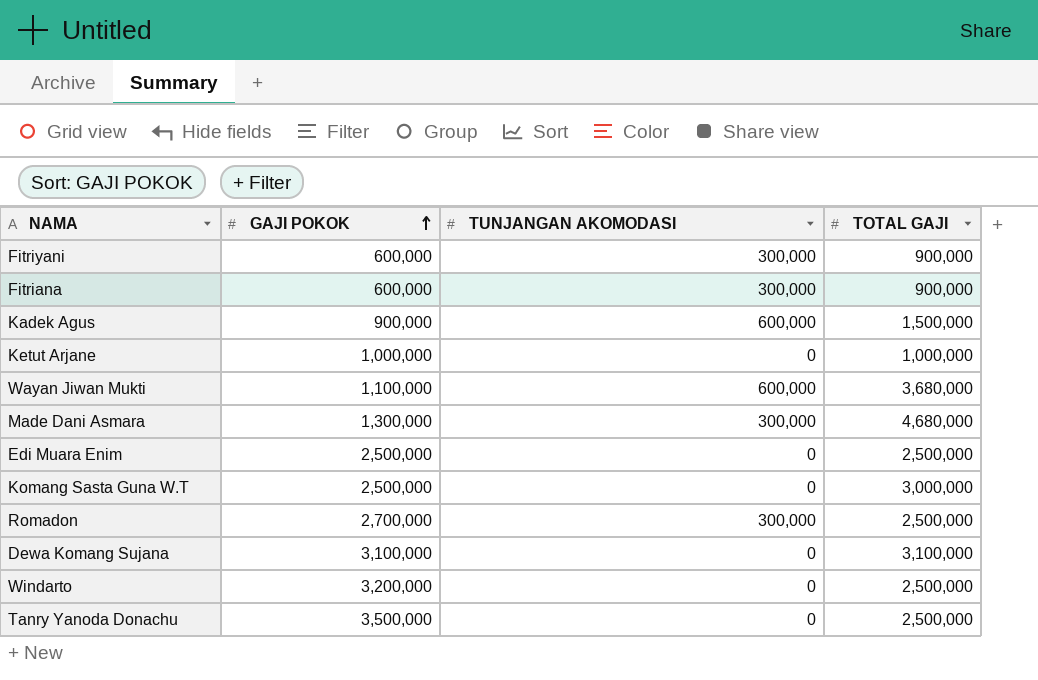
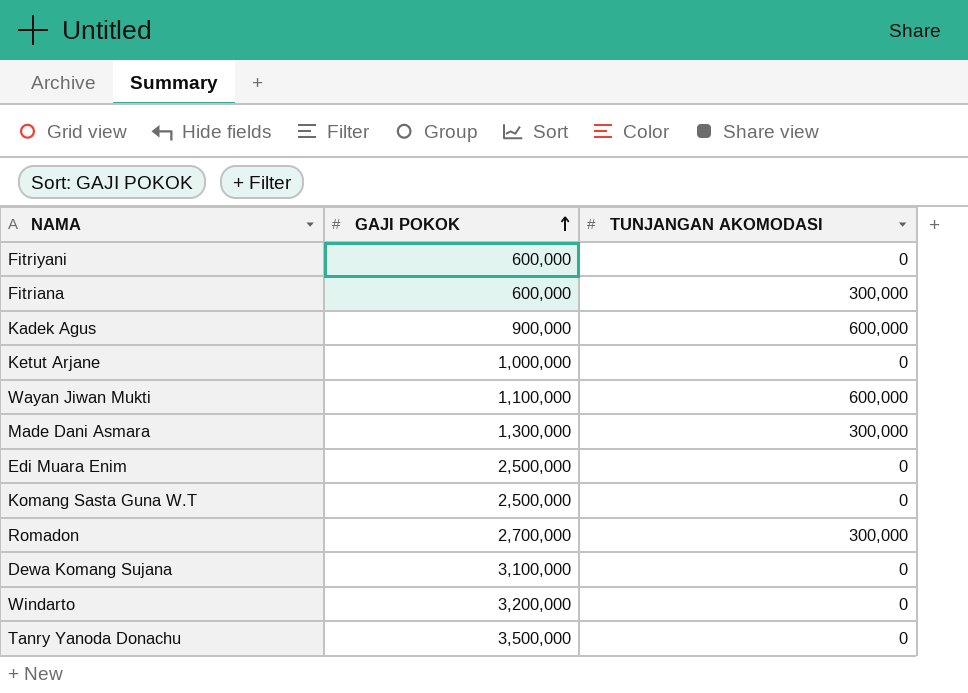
column TOTAL GAJI | position: 4 -> none
Fitriyani | TUNJANGAN AKOMODASI: 300,000 -> 0

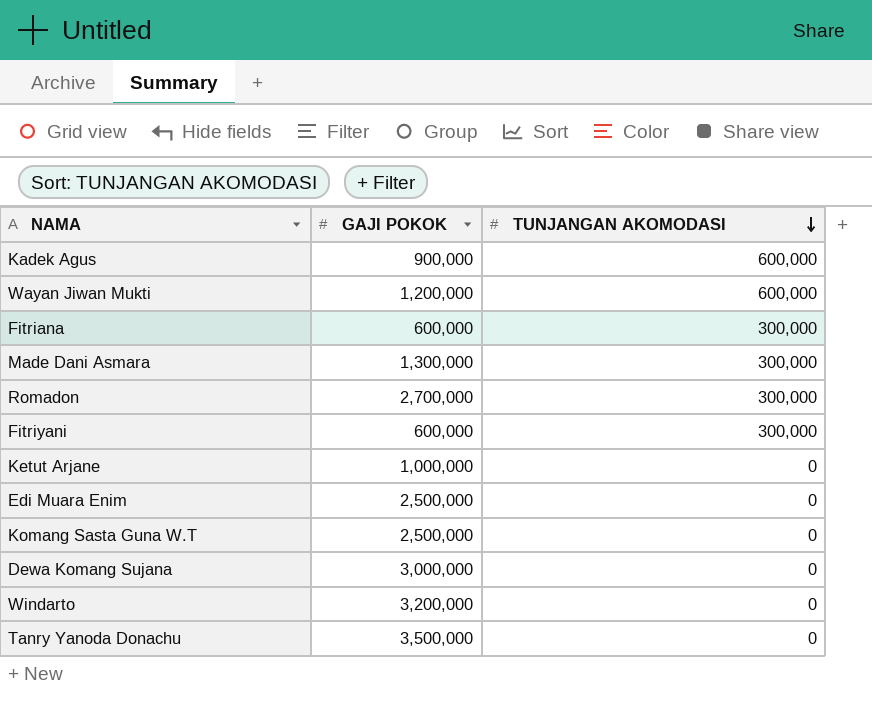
row order: GAJI POKOK ascending -> TUNJANGAN AKOMODASI descending
Wayan Jiwan Mukti | GAJI POKOK: 1,100,000 -> 1,200,000
Fitriyani | TUNJANGAN AKOMODASI: 0 -> 300,000
Dewa Komang Sujana | GAJI POKOK: 3,100,000 -> 3,000,000

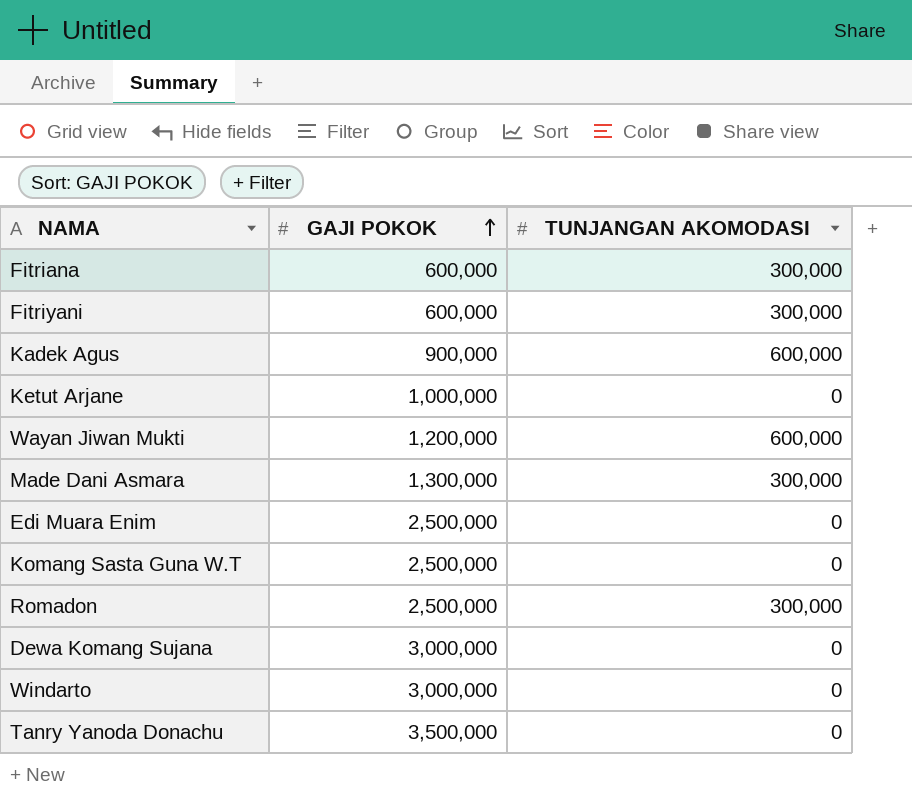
row order: TUNJANGAN AKOMODASI descending -> GAJI POKOK ascending
Romadon | GAJI POKOK: 2,700,000 -> 2,500,000
Windarto | GAJI POKOK: 3,200,000 -> 3,000,000

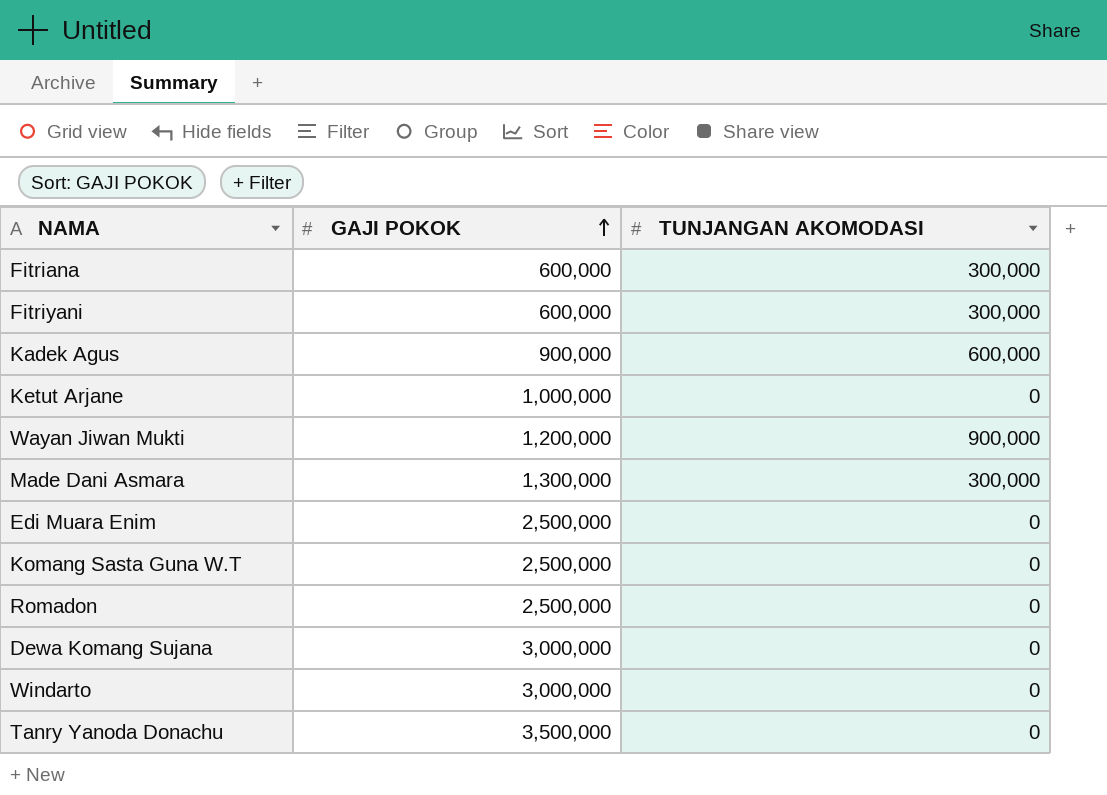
Wayan Jiwan Mukti | TUNJANGAN AKOMODASI: 600,000 -> 900,000
Romadon | TUNJANGAN AKOMODASI: 300,000 -> 0

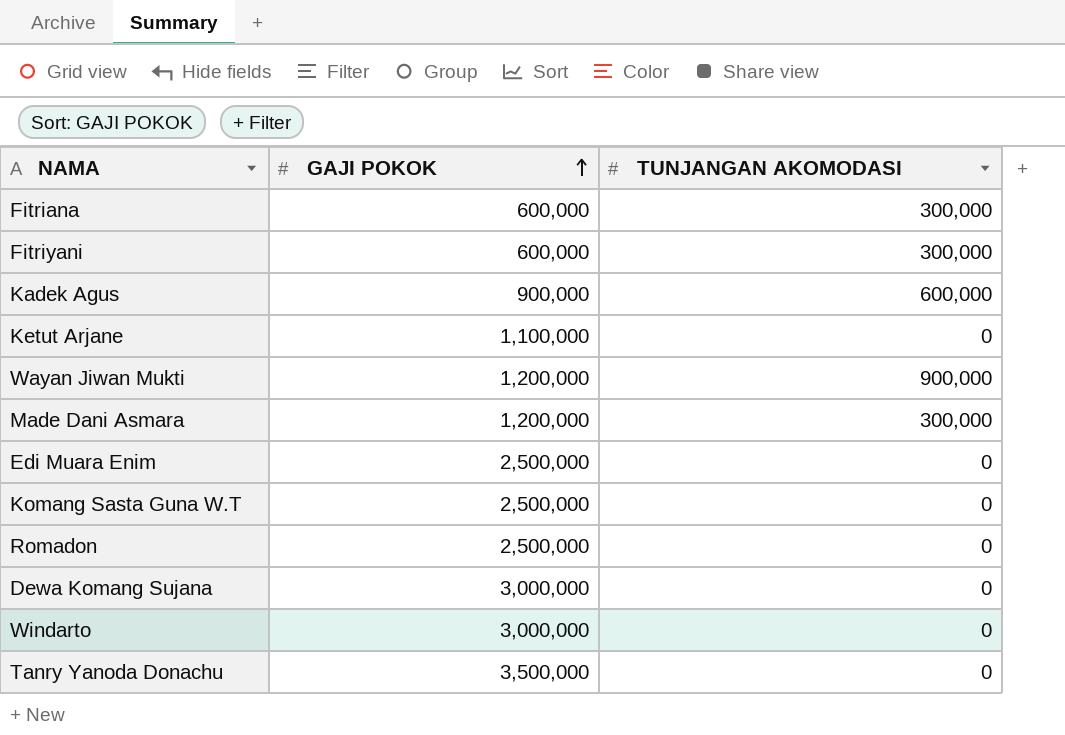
Ketut Arjane | GAJI POKOK: 1,000,000 -> 1,100,000
Made Dani Asmara | GAJI POKOK: 1,300,000 -> 1,200,000

